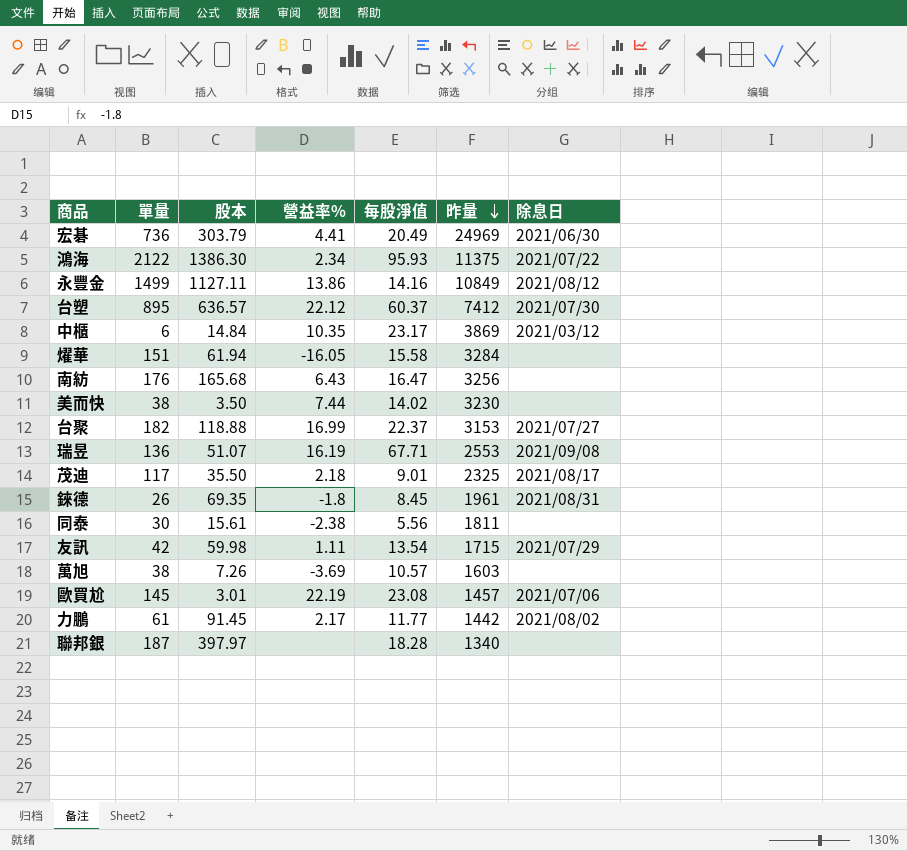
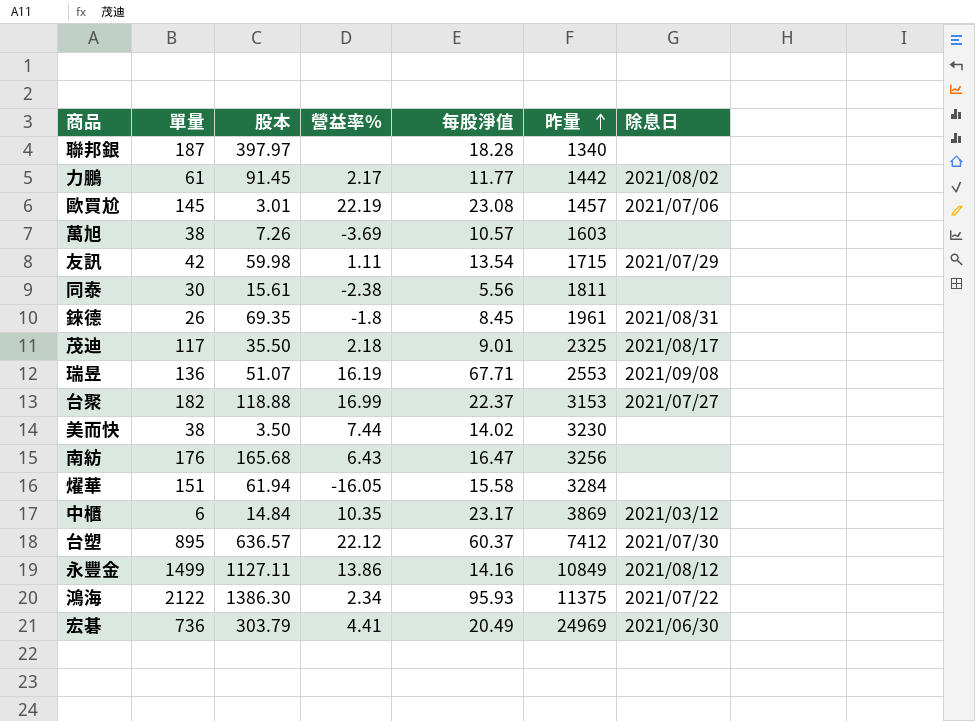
row order: 昨量 descending -> 昨量 ascending

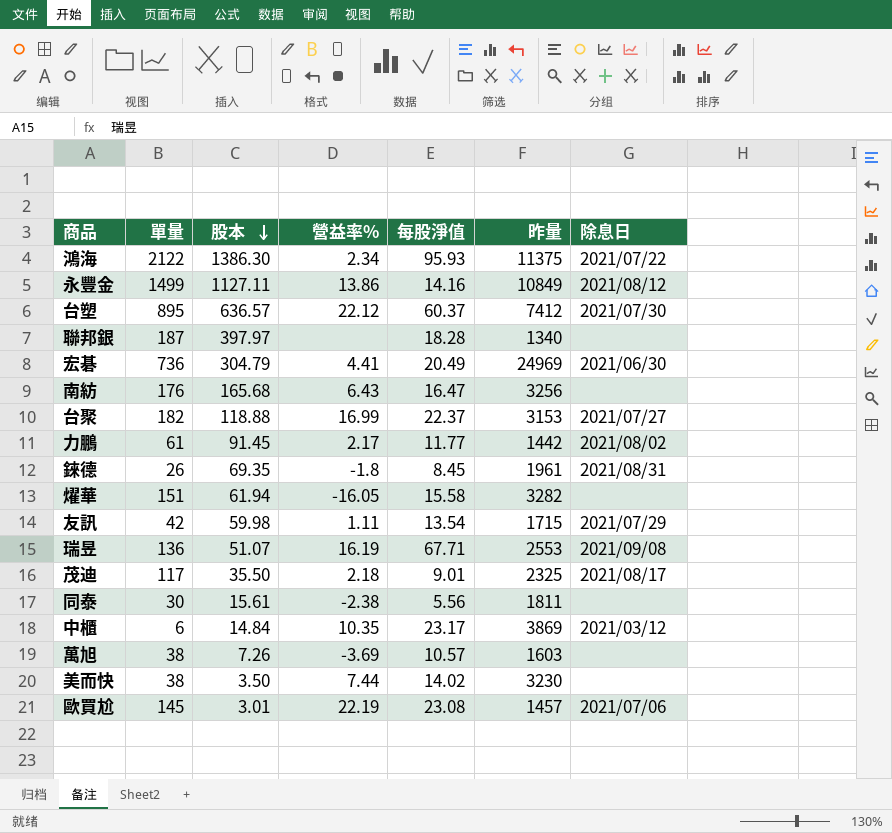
row order: 昨量 ascending -> 股本 descending
宏碁 | 股本: 303.79 -> 304.79
燿華 | 昨量: 3284 -> 3282

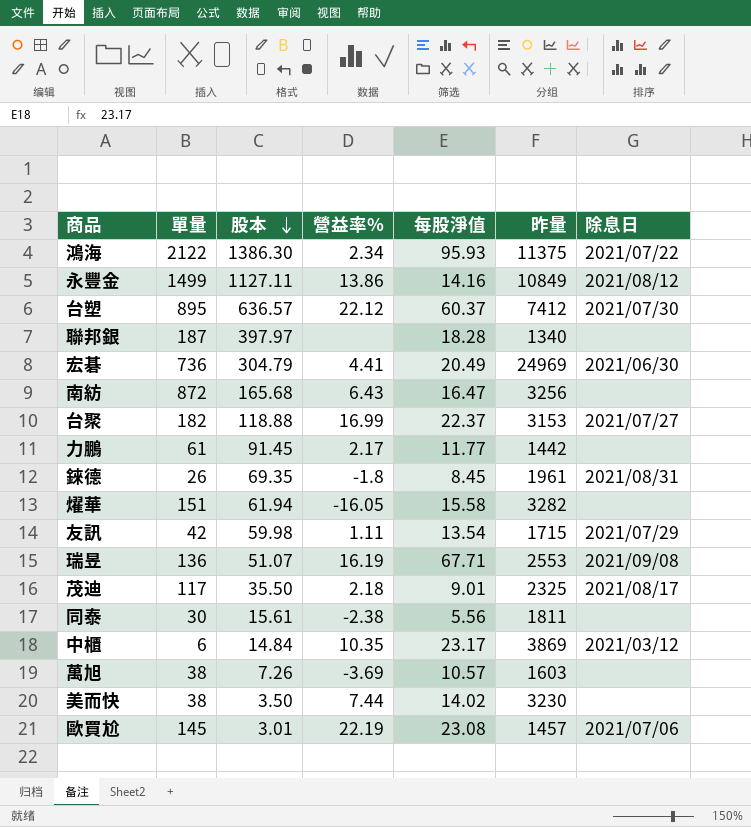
南紡 | 單量: 176 -> 872
力鵬 | 除息日: 2021/08/02 -> none

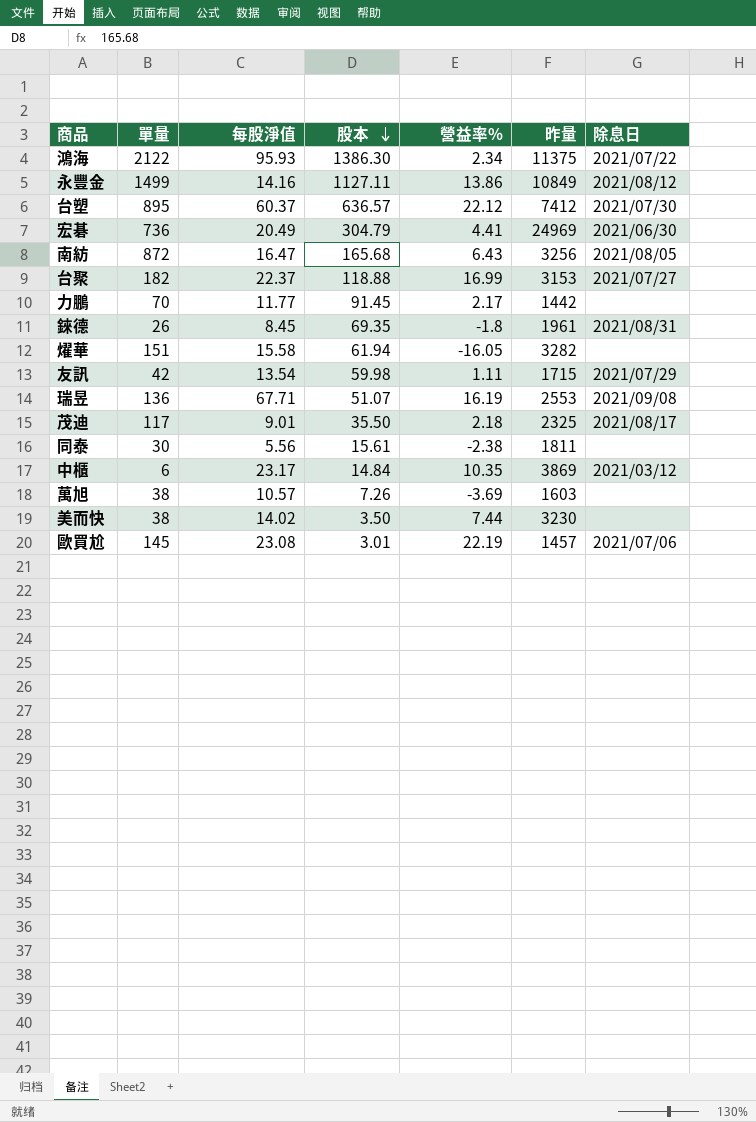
column 每股淨值 | position: 5 -> 3
row 聯邦銀: 187 | 397.97 | none | 18.28 | 1340 | none -> none
南紡 | 除息日: none -> 2021/08/05
力鵬 | 單量: 61 -> 70

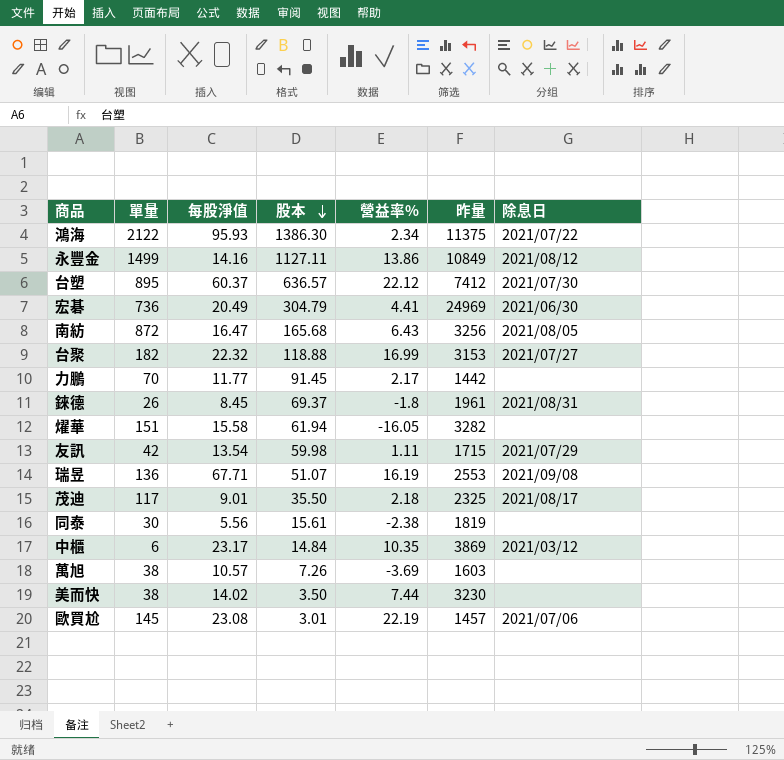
台聚 | 每股淨值: 22.37 -> 22.32
錸德 | 股本: 69.35 -> 69.37
同泰 | 昨量: 1811 -> 1819

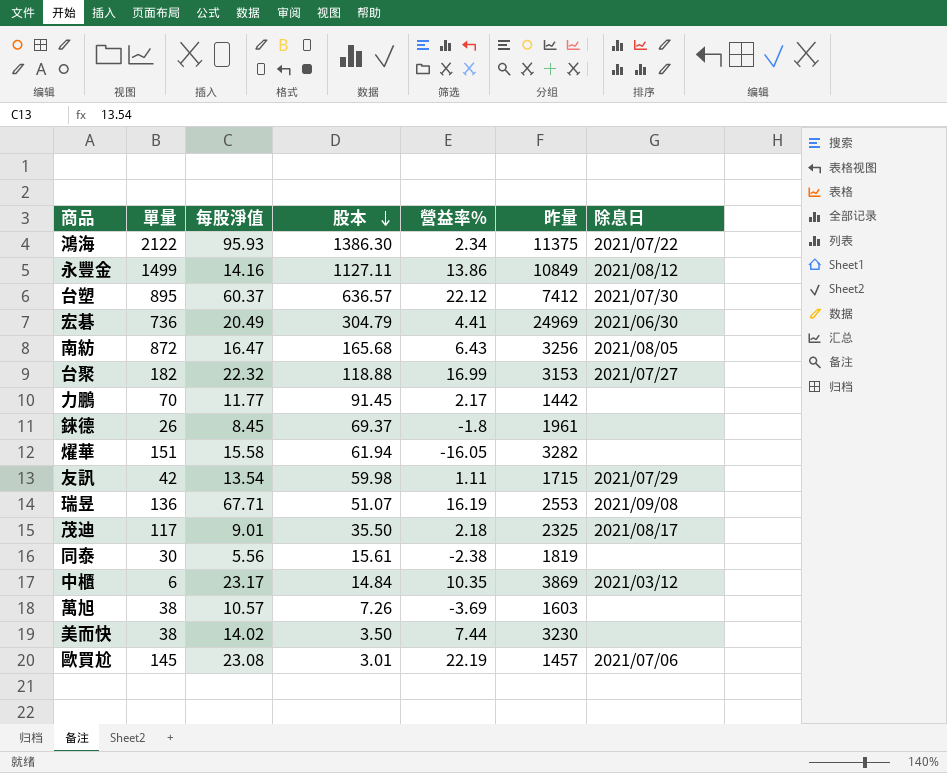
錸德 | 除息日: 2021/08/31 -> none

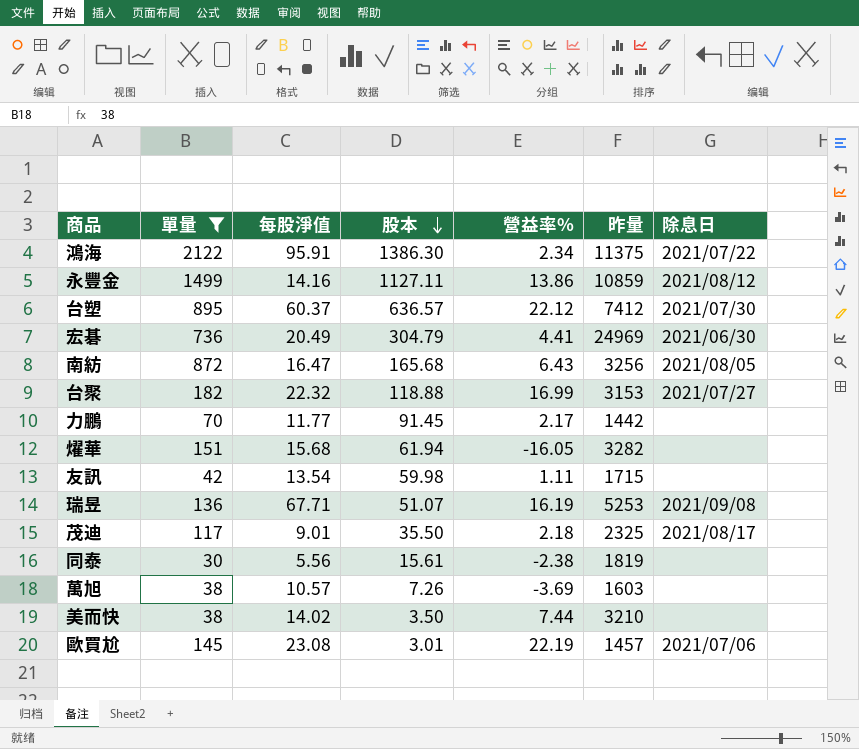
filter: none -> 單量 >= 30
鴻海 | 每股淨值: 95.93 -> 95.91
永豐金 | 昨量: 10849 -> 10859
燿華 | 每股淨值: 15.58 -> 15.68
友訊 | 除息日: 2021/07/29 -> none
瑞昱 | 昨量: 2553 -> 5253
美而快 | 昨量: 3230 -> 3210

